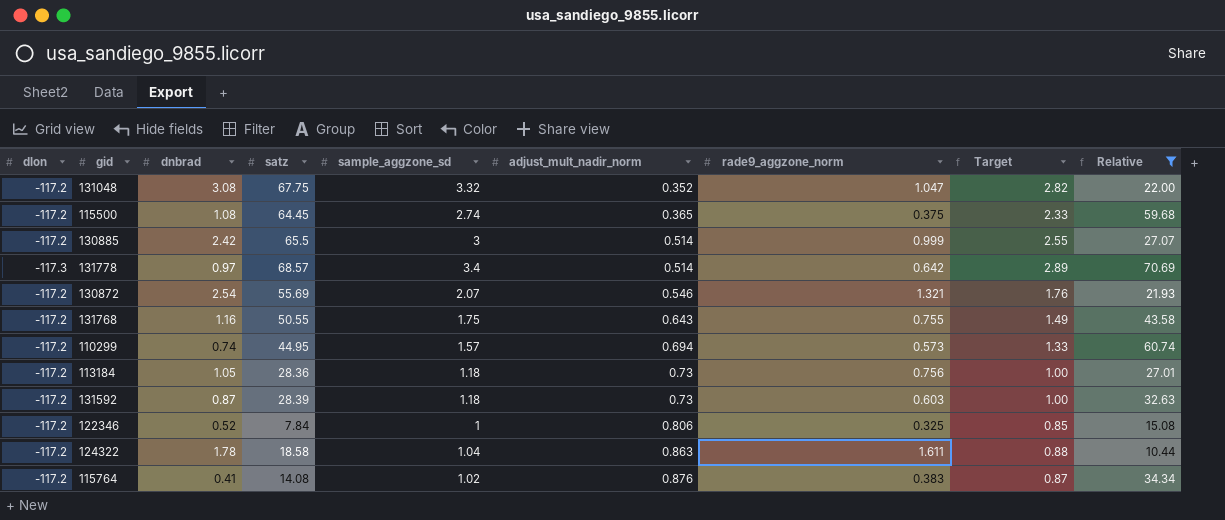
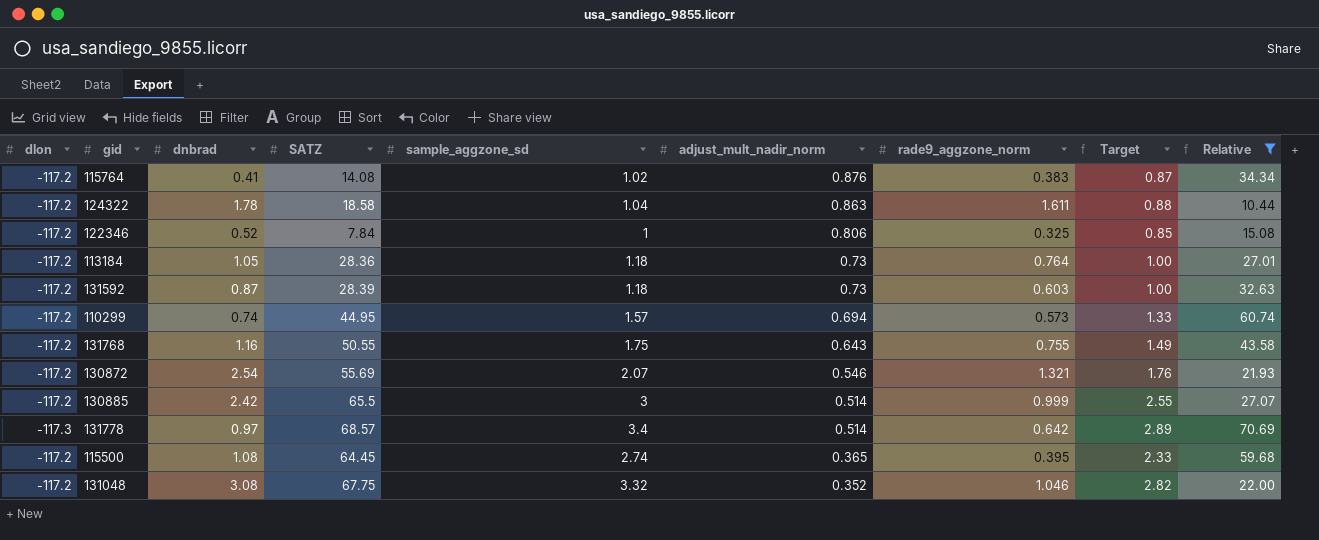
row order: adjust_mult_nadir_norm ascending -> adjust_mult_nadir_norm descending
column name: satz -> SATZ
113184 | rade9_aggzone_norm: 0.756 -> 0.764
115500 | rade9_aggzone_norm: 0.375 -> 0.395
131048 | rade9_aggzone_norm: 1.047 -> 1.046

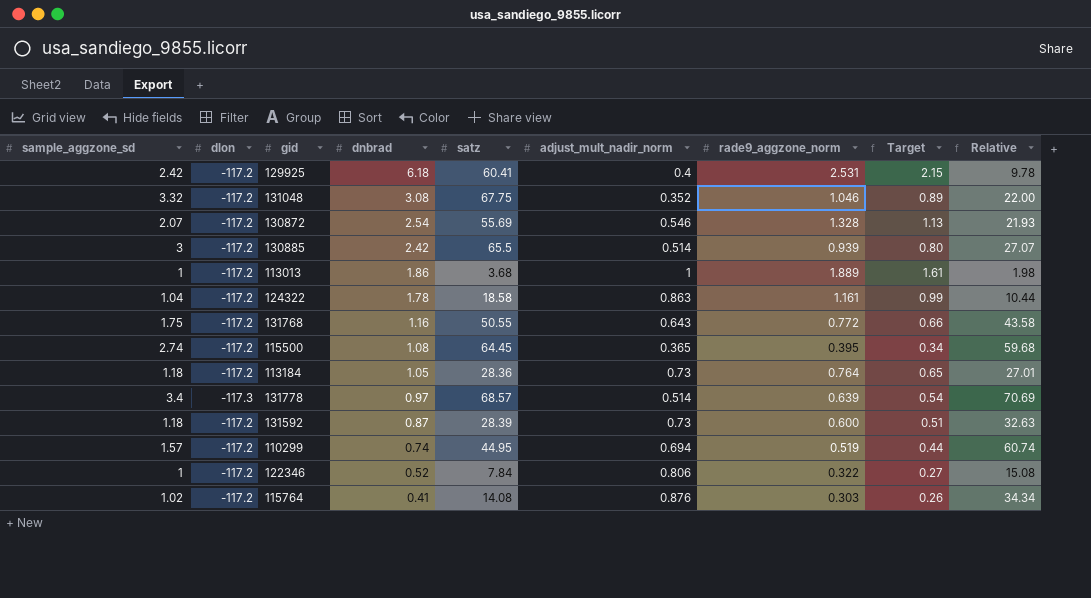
filter: Relative >= 10.44 -> none
row order: adjust_mult_nadir_norm descending -> dnbrad descending
column sample_aggzone_sd | position: 5 -> 1
column name: SATZ -> satz
column Target | formula: [sample_aggzone_sd] * 0.85 -> [rade9_aggzone_norm] * 0.85
130872 | rade9_aggzone_norm: 1.321 -> 1.328
130885 | rade9_aggzone_norm: 0.999 -> 0.939
124322 | rade9_aggzone_norm: 1.611 -> 1.161
131768 | rade9_aggzone_norm: 0.755 -> 0.772
131778 | rade9_aggzone_norm: 0.642 -> 0.639
131592 | rade9_aggzone_norm: 0.603 -> 0.600
110299 | rade9_aggzone_norm: 0.573 -> 0.519
122346 | rade9_aggzone_norm: 0.325 -> 0.322
115764 | rade9_aggzone_norm: 0.383 -> 0.303

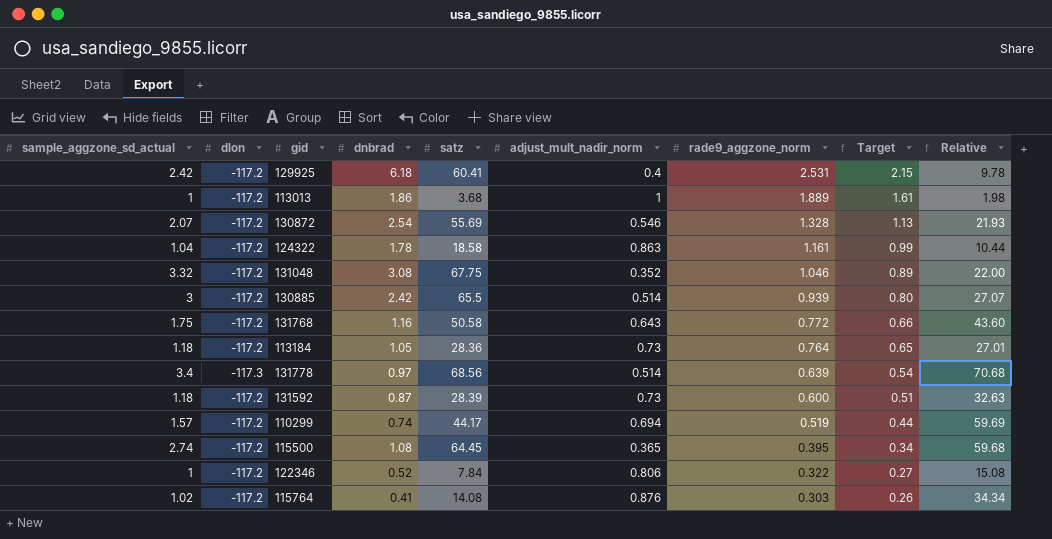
row order: dnbrad descending -> rade9_aggzone_norm descending
column name: sample_aggzone_sd -> sample_aggzone_sd_actual
131768 | satz: 50.55 -> 50.58
131768 | Relative: 43.58 -> 43.60
131778 | satz: 68.57 -> 68.56
131778 | Relative: 70.69 -> 70.68
110299 | satz: 44.95 -> 44.17
110299 | Relative: 60.74 -> 59.69

